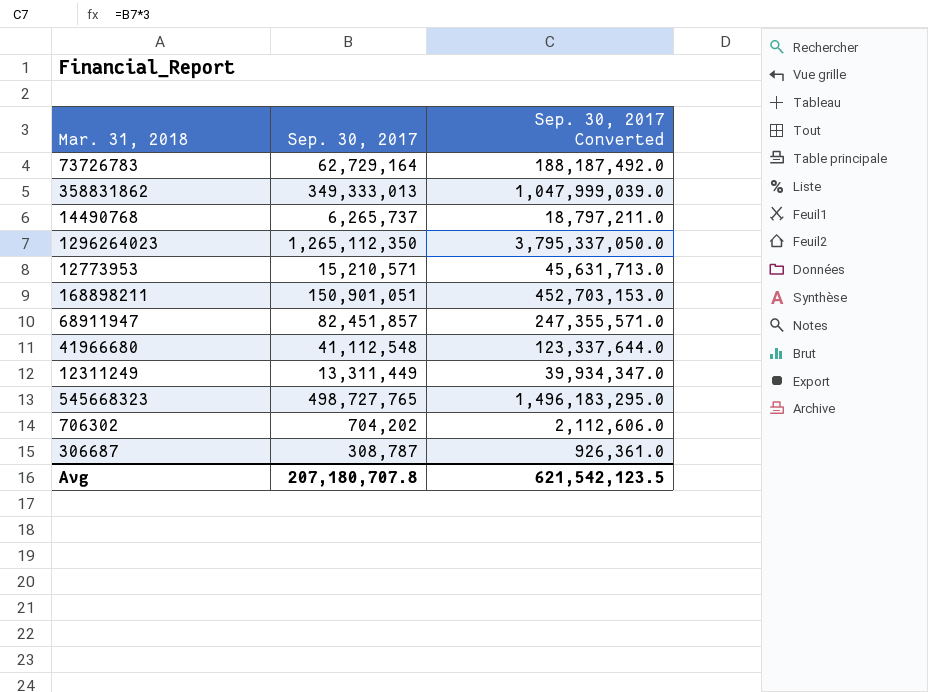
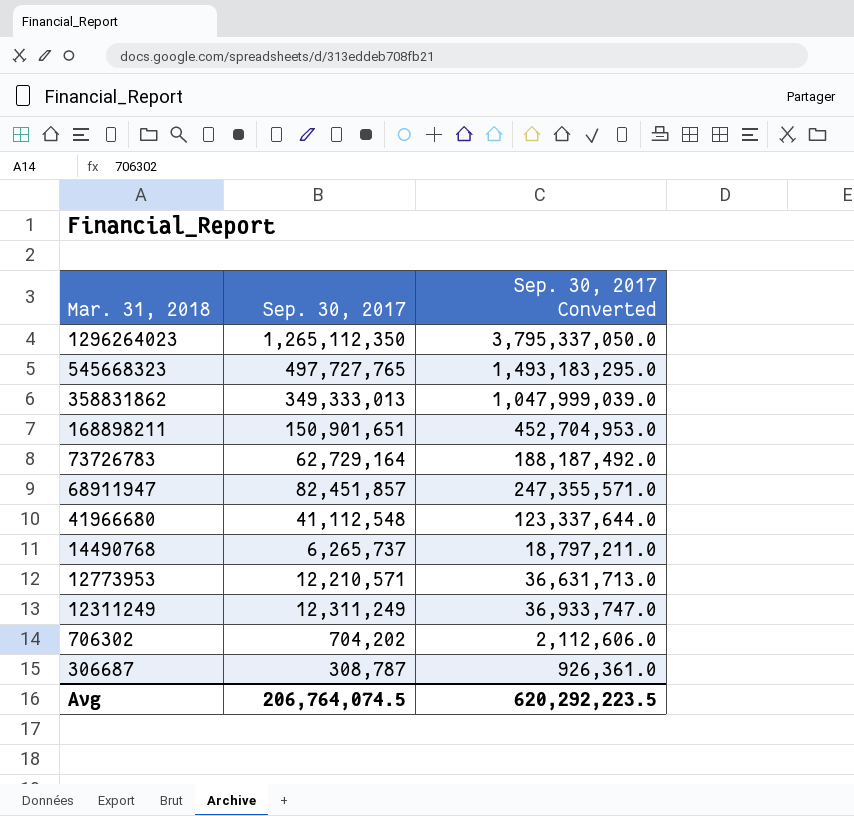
row order: none -> Mar. 31, 2018 descending
545668323 | Sep. 30, 2017: 498,727,765 -> 497,727,765
545668323 | Sep. 30, 2017 Converted: 1,496,183,295.0 -> 1,493,183,295.0
168898211 | Sep. 30, 2017: 150,901,051 -> 150,901,651
168898211 | Sep. 30, 2017 Converted: 452,703,153.0 -> 452,704,953.0
12773953 | Sep. 30, 2017: 15,210,571 -> 12,210,571
12773953 | Sep. 30, 2017 Converted: 45,631,713.0 -> 36,631,713.0
12311249 | Sep. 30, 2017: 13,311,449 -> 12,311,249
12311249 | Sep. 30, 2017 Converted: 39,934,347.0 -> 36,933,747.0
Avg | Sep. 30, 2017: 207,180,707.8 -> 206,764,074.5
Avg | Sep. 30, 2017 Converted: 621,542,123.5 -> 620,292,223.5

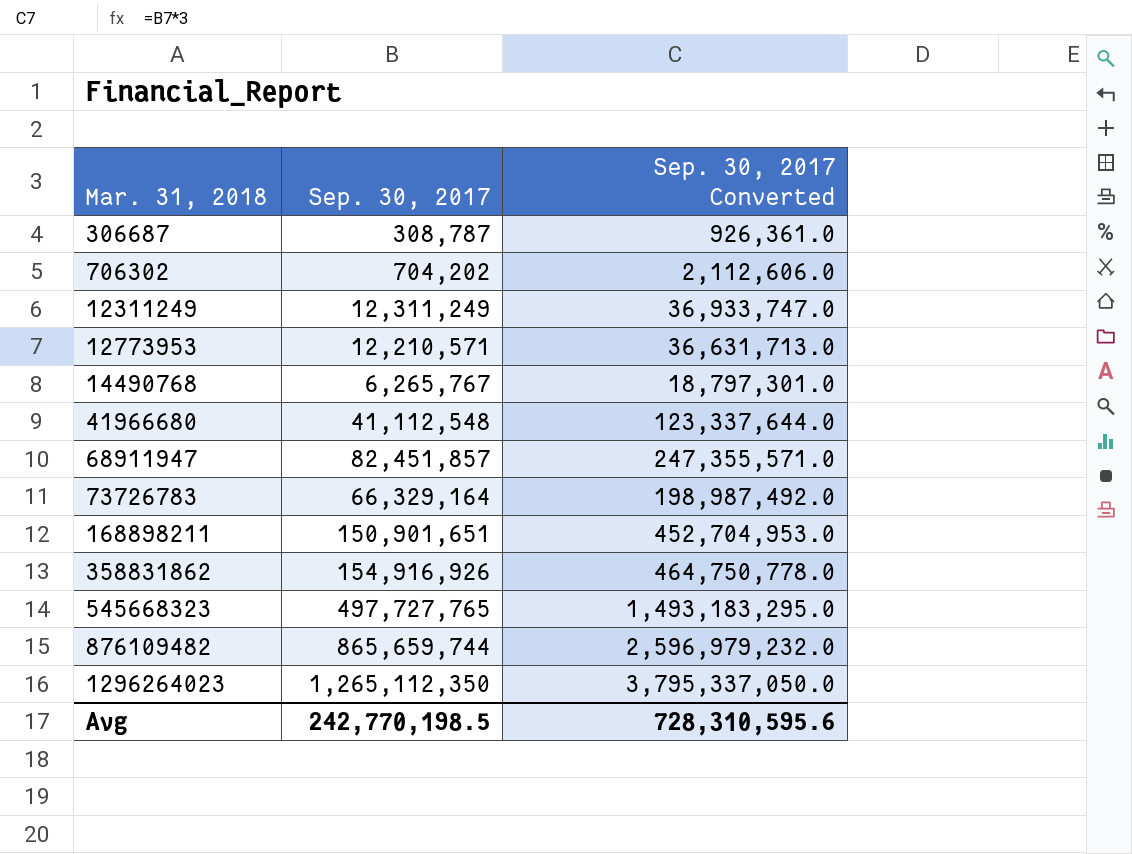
row order: Mar. 31, 2018 descending -> Mar. 31, 2018 ascending
14490768 | Sep. 30, 2017: 6,265,737 -> 6,265,767
14490768 | Sep. 30, 2017 Converted: 18,797,211.0 -> 18,797,301.0
73726783 | Sep. 30, 2017: 62,729,164 -> 66,329,164
73726783 | Sep. 30, 2017 Converted: 188,187,492.0 -> 198,987,492.0
358831862 | Sep. 30, 2017: 349,333,013 -> 154,916,926
358831862 | Sep. 30, 2017 Converted: 1,047,999,039.0 -> 464,750,778.0
row 876109482: none -> 865,659,744 | 2,596,979,232.0
Avg | Sep. 30, 2017: 206,764,074.5 -> 242,770,198.5
Avg | Sep. 30, 2017 Converted: 620,292,223.5 -> 728,310,595.6

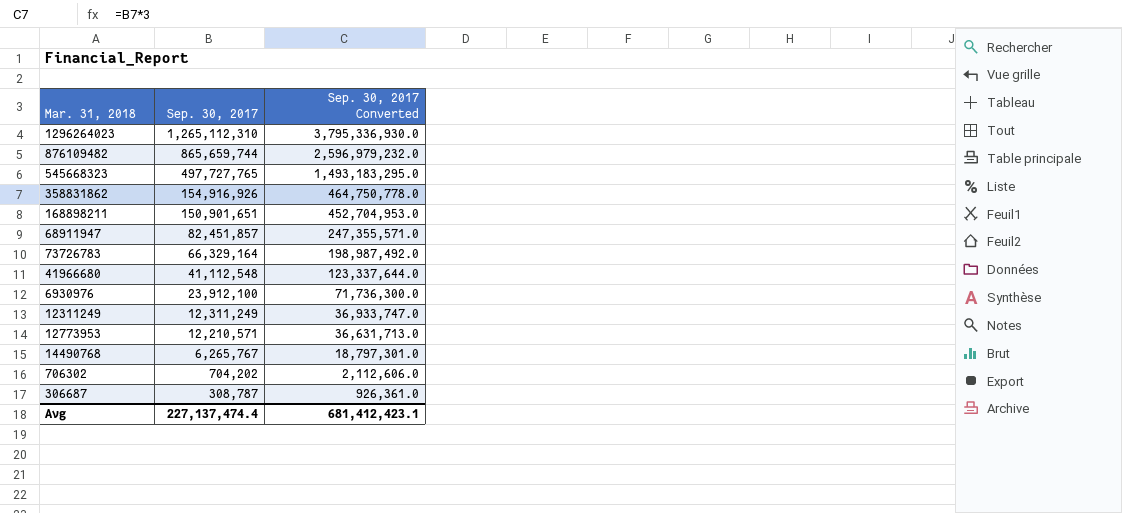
row order: Mar. 31, 2018 ascending -> Sep. 30, 2017 descending
1296264023 | Sep. 30, 2017: 1,265,112,350 -> 1,265,112,310
1296264023 | Sep. 30, 2017 Converted: 3,795,337,050.0 -> 3,795,336,930.0
row 6930976: none -> 23,912,100 | 71,736,300.0
Avg | Sep. 30, 2017: 242,770,198.5 -> 227,137,474.4
Avg | Sep. 30, 2017 Converted: 728,310,595.6 -> 681,412,423.1

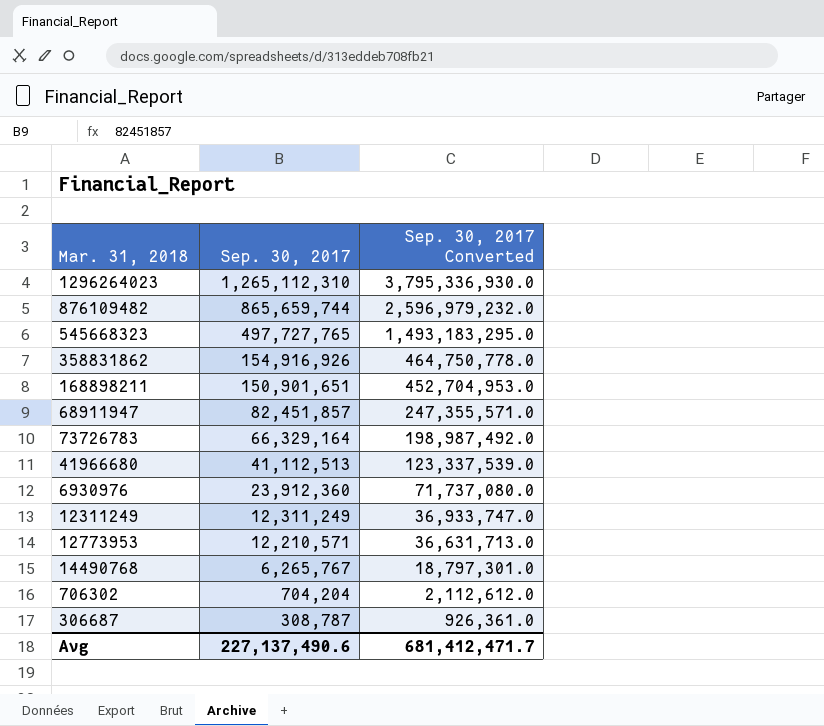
41966680 | Sep. 30, 2017: 41,112,548 -> 41,112,513
41966680 | Sep. 30, 2017 Converted: 123,337,644.0 -> 123,337,539.0
6930976 | Sep. 30, 2017: 23,912,100 -> 23,912,360
6930976 | Sep. 30, 2017 Converted: 71,736,300.0 -> 71,737,080.0
706302 | Sep. 30, 2017: 704,202 -> 704,204
706302 | Sep. 30, 2017 Converted: 2,112,606.0 -> 2,112,612.0
Avg | Sep. 30, 2017: 227,137,474.4 -> 227,137,490.6
Avg | Sep. 30, 2017 Converted: 681,412,423.1 -> 681,412,471.7

